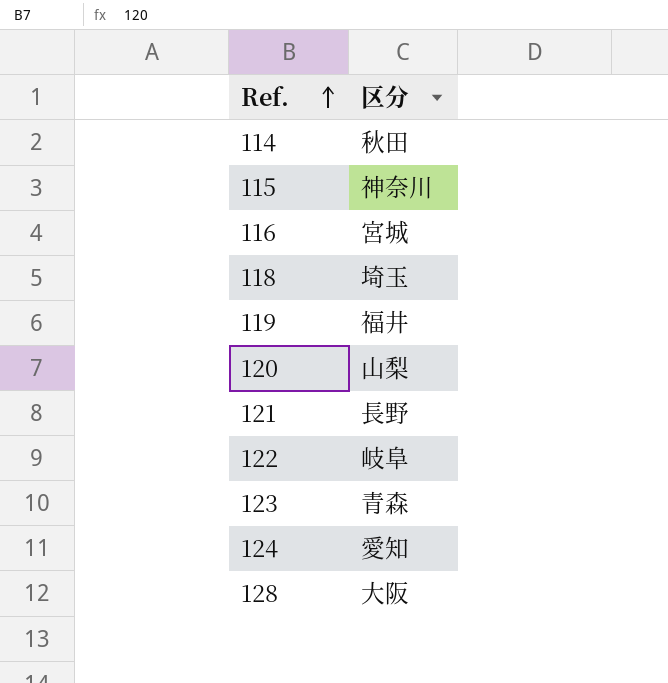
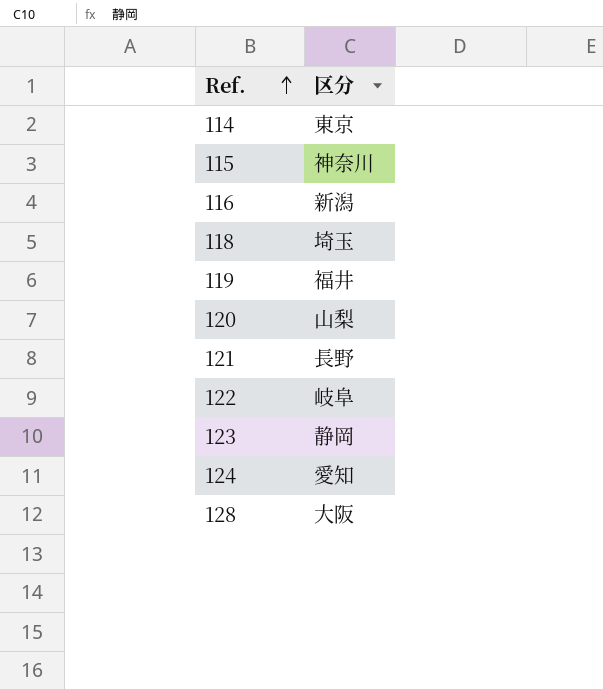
114 | 区分: 秋田 -> 東京
116 | 区分: 宮城 -> 新潟
123 | 区分: 青森 -> 静岡

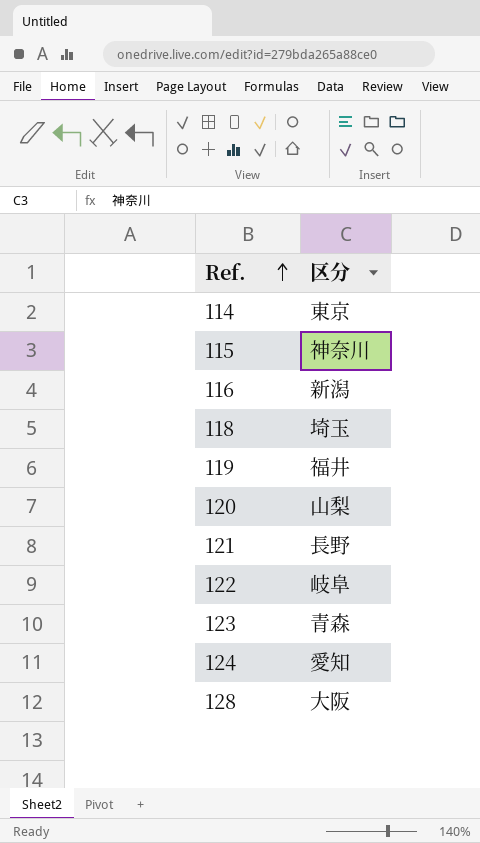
123 | 区分: 静岡 -> 青森

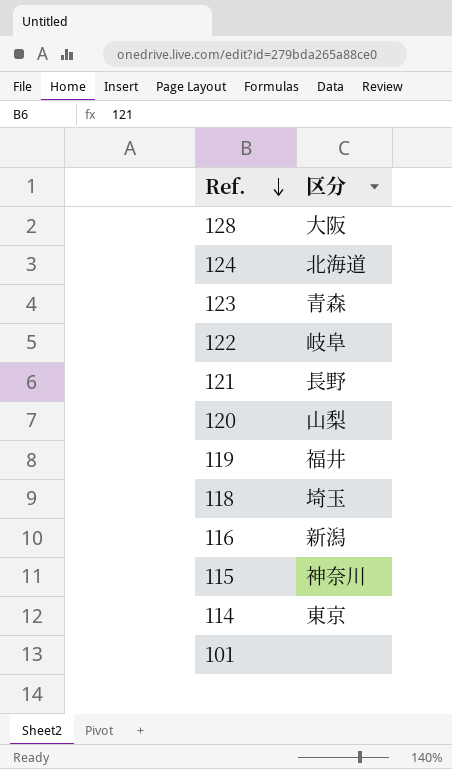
row order: Ref. ascending -> Ref. descending
124 | 区分: 愛知 -> 北海道
row 101: none -> none

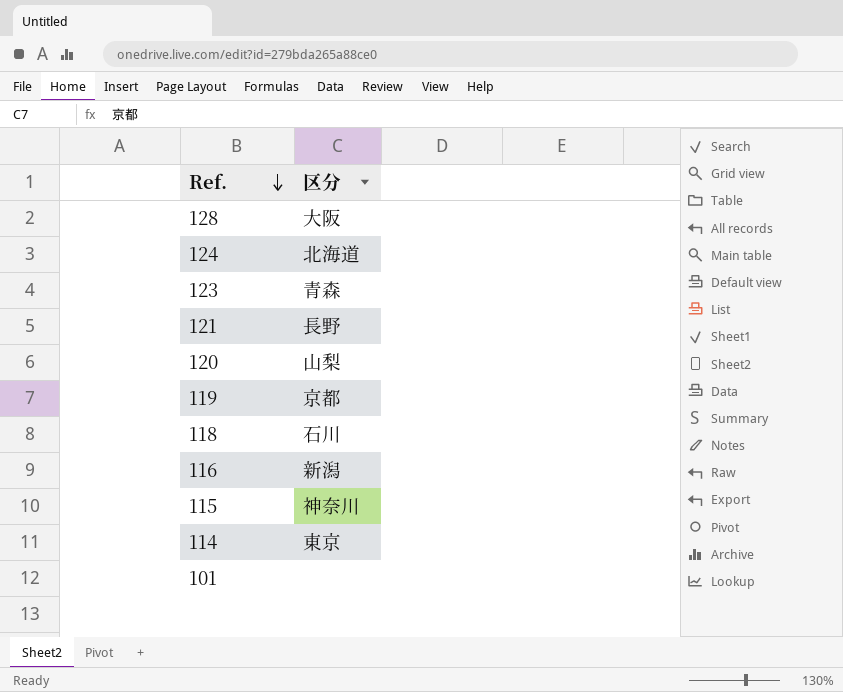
row 122: 岐阜 -> none
119 | 区分: 福井 -> 京都
118 | 区分: 埼玉 -> 石川

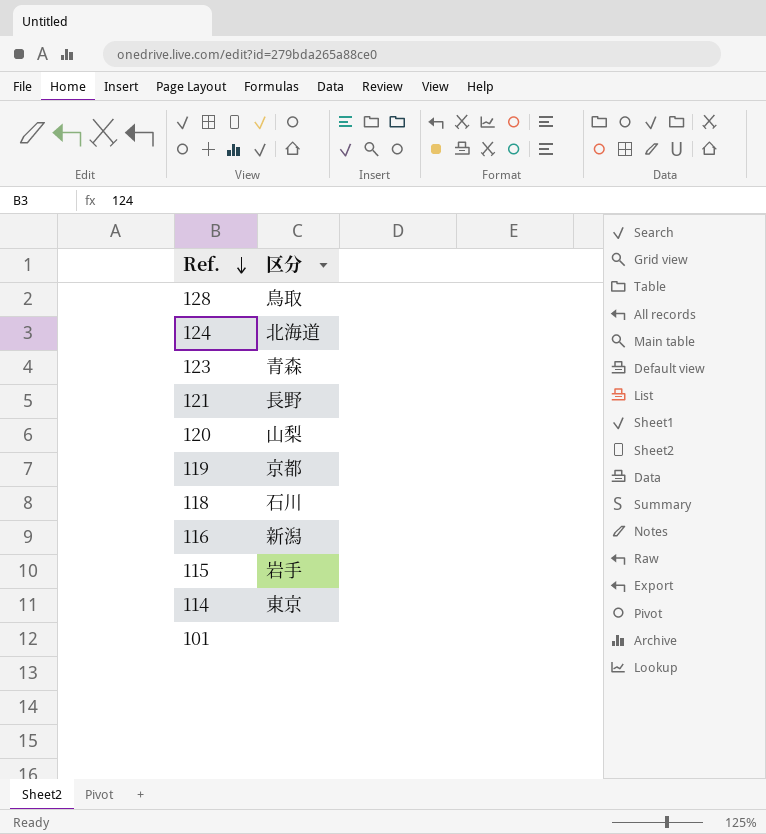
128 | 区分: 大阪 -> 鳥取
115 | 区分: 神奈川 -> 岩手

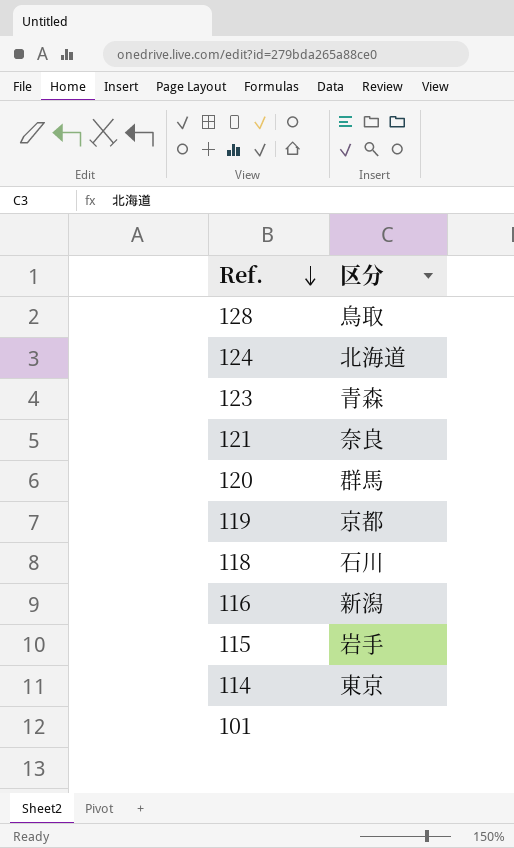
121 | 区分: 長野 -> 奈良
120 | 区分: 山梨 -> 群馬

